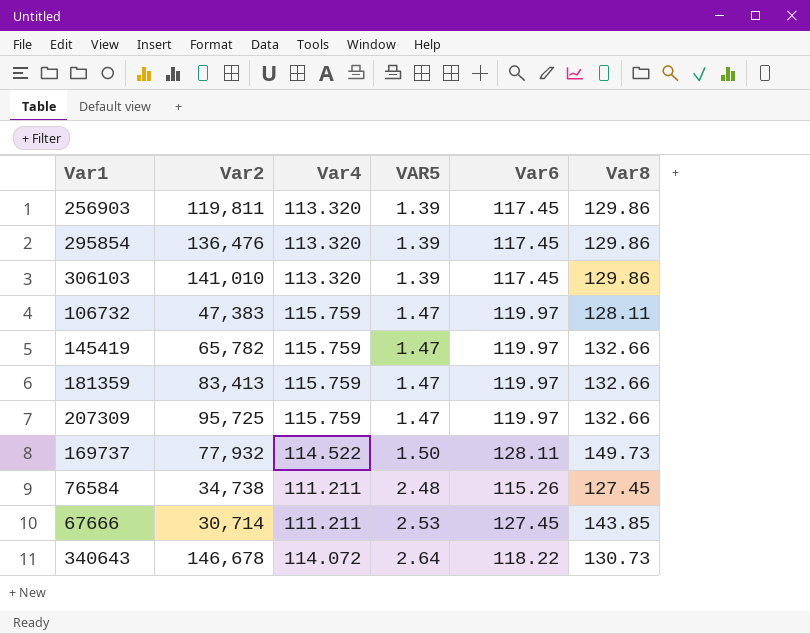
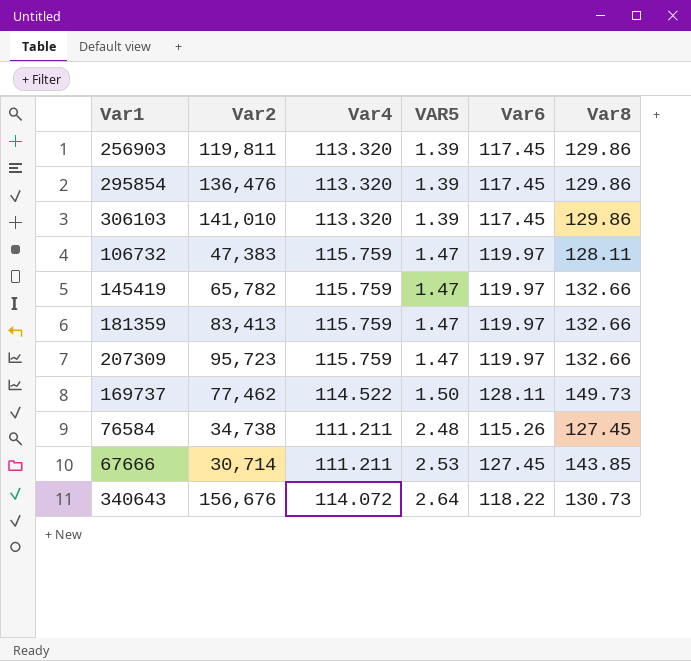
207309 | Var2: 95,725 -> 95,723
169737 | Var2: 77,932 -> 77,462
340643 | Var2: 146,678 -> 156,676

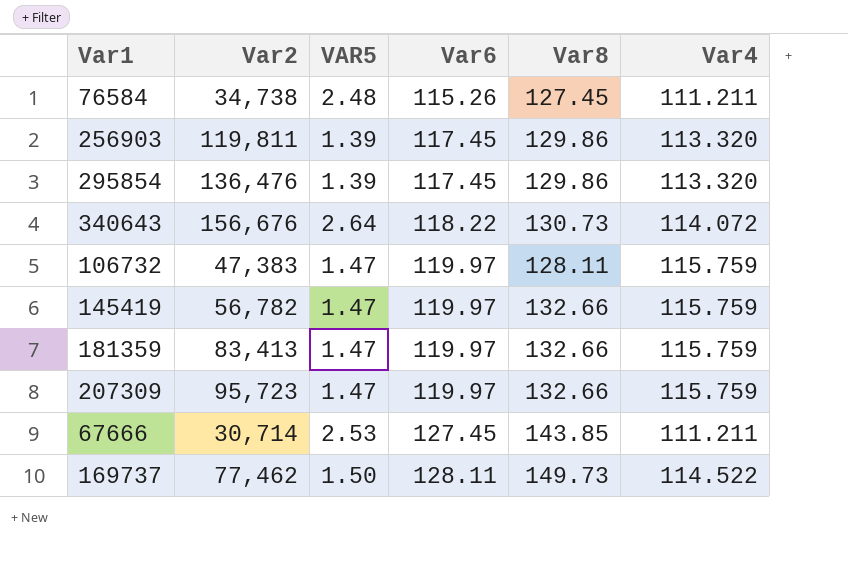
row order: VAR5 ascending -> Var6 ascending
column Var4 | position: 3 -> 6
row 306103: 141,010 | 113.320 | 1.39 | 117.45 | 129.86 -> none
145419 | Var2: 65,782 -> 56,782

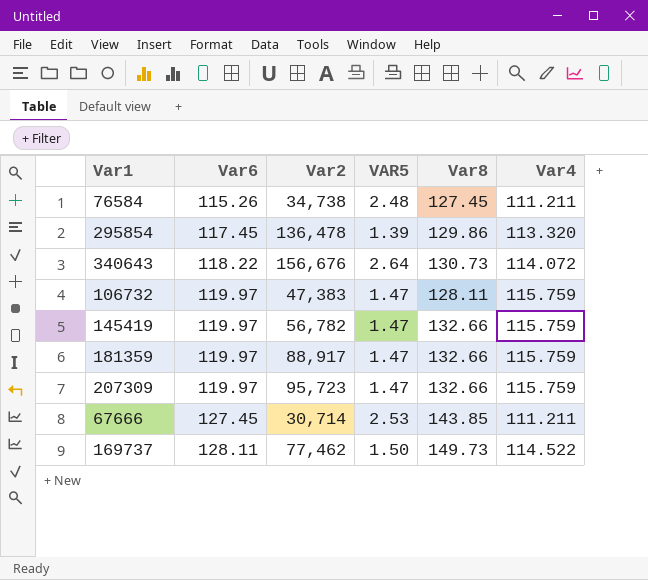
column Var6 | position: 4 -> 2
row 256903: 119,811 | 1.39 | 117.45 | 129.86 | 113.320 -> none
295854 | Var2: 136,476 -> 136,478
181359 | Var2: 83,413 -> 88,917

